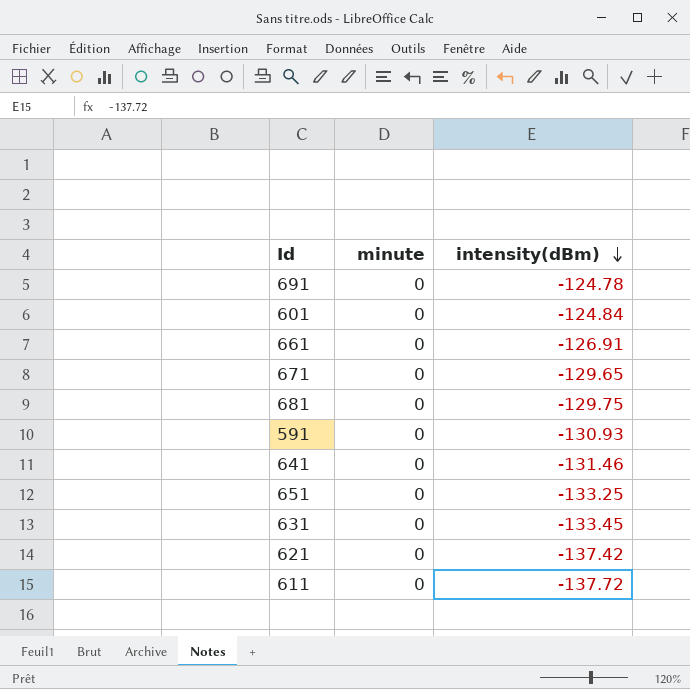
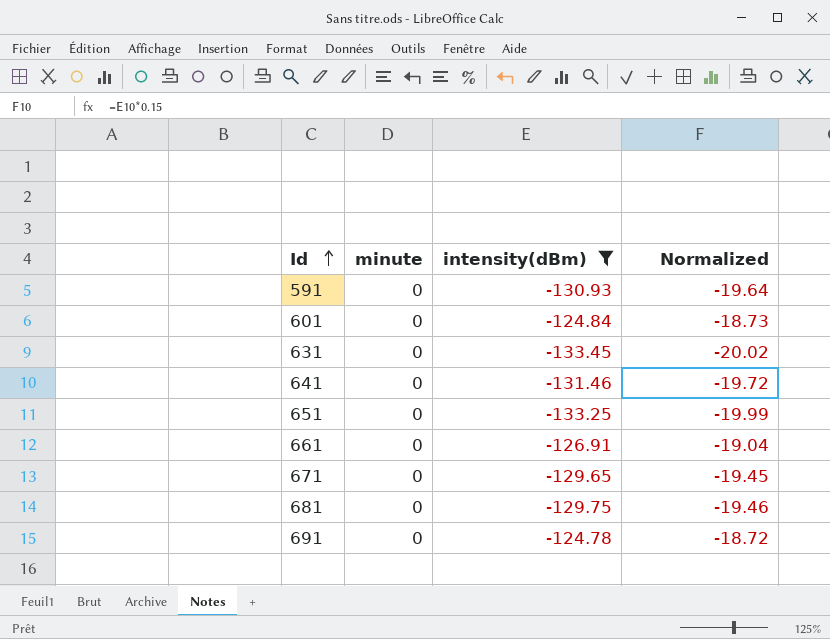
filter: none -> intensity(dBm) >= -133.45
row order: intensity(dBm) descending -> Id ascending
column Normalized | formula: none -> [intensity(dBm)] * 0.15

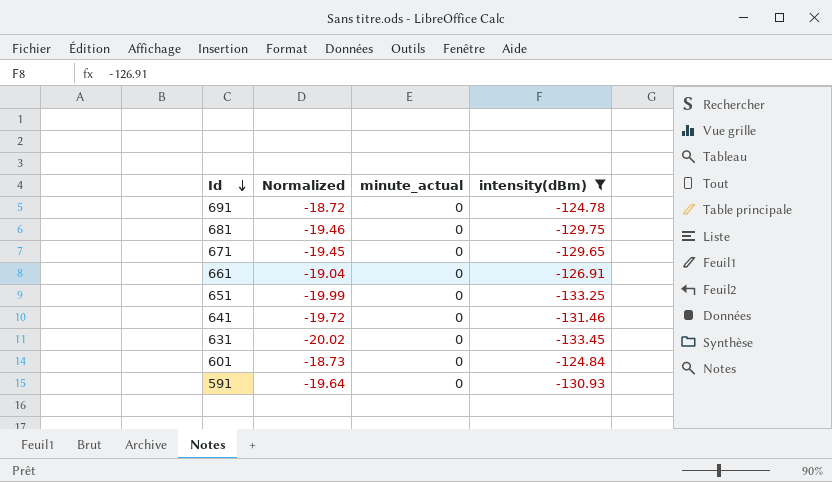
row order: Id ascending -> Id descending
column Normalized | position: 4 -> 2
column name: minute -> minute_actual

